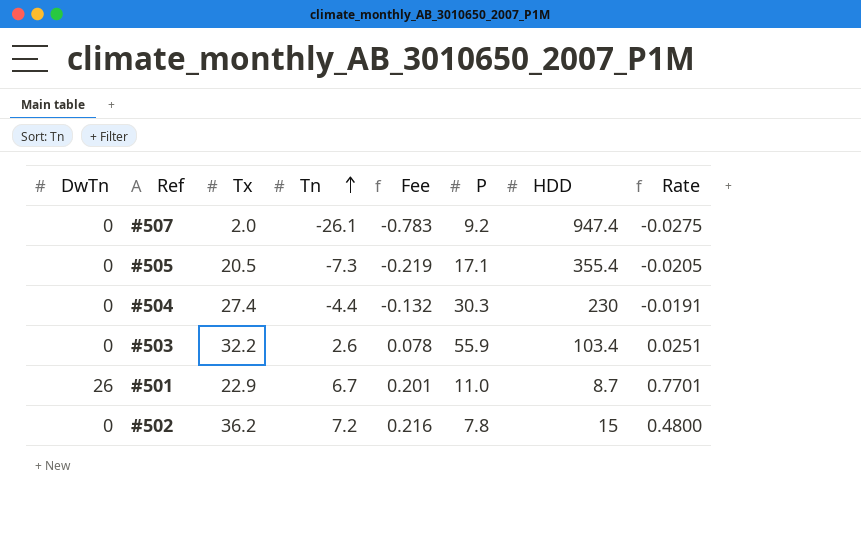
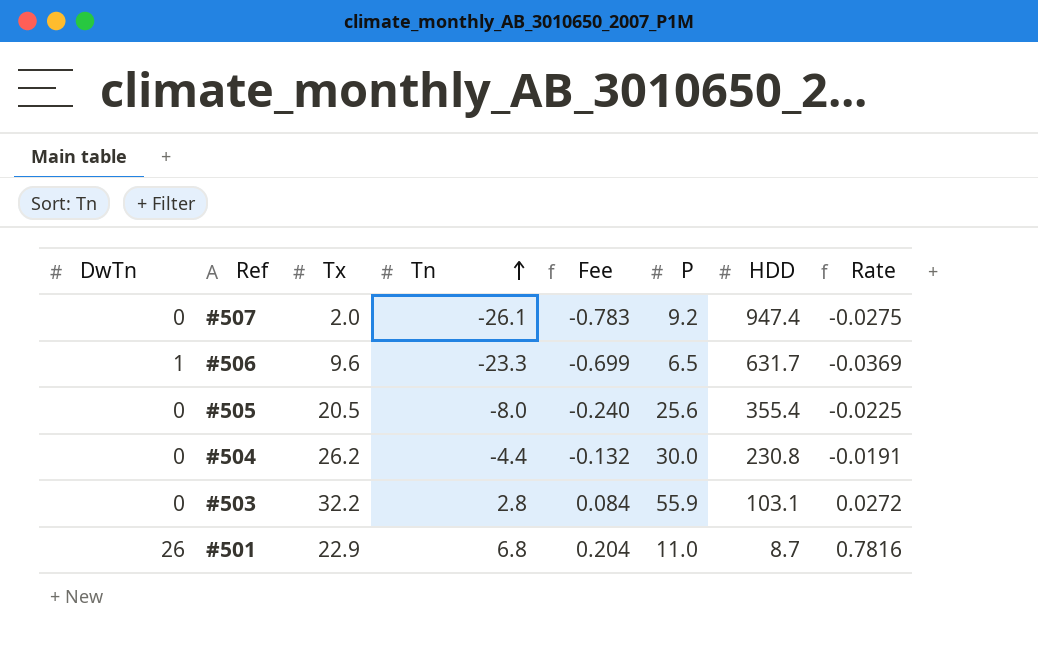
row #502: 0 | 36.2 | 7.2 | 0.216 | 7.8 | 15 | 0.4800 -> none
row #506: none -> 1 | 9.6 | -23.3 | -0.699 | 6.5 | 631.7 | -0.0369
#505 | Tn: -7.3 -> -8.0
#505 | Fee: -0.219 -> -0.240
#505 | P: 17.1 -> 25.6
#505 | Rate: -0.0205 -> -0.0225
#504 | Tx: 27.4 -> 26.2
#504 | P: 30.3 -> 30.0
#504 | HDD: 230 -> 230.8
#503 | Tn: 2.6 -> 2.8
#503 | Fee: 0.078 -> 0.084
#503 | HDD: 103.4 -> 103.1
#503 | Rate: 0.0251 -> 0.0272
#501 | Tn: 6.7 -> 6.8
#501 | Fee: 0.201 -> 0.204
#501 | Rate: 0.7701 -> 0.7816

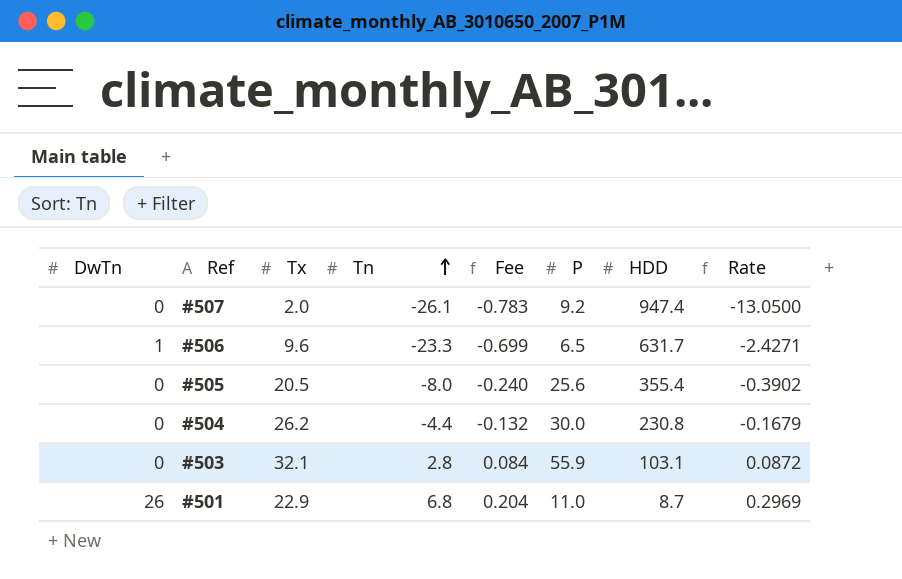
column Rate | formula: [Tn] / [HDD] -> [Tn] / [Tx]
#503 | Tx: 32.2 -> 32.1

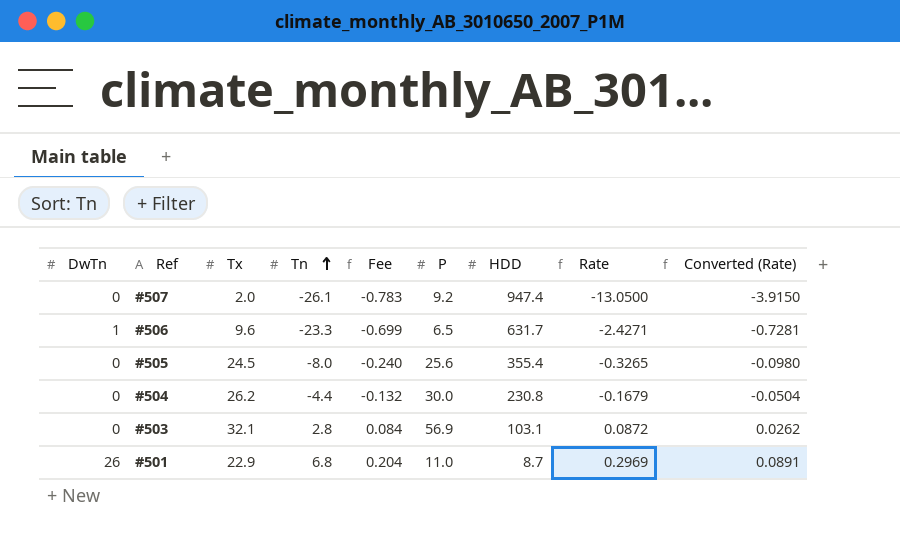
column Converted (Rate) | formula: none -> [Rate] * 0.3
#505 | Tx: 20.5 -> 24.5
#505 | Rate: -0.3902 -> -0.3265
#503 | P: 55.9 -> 56.9

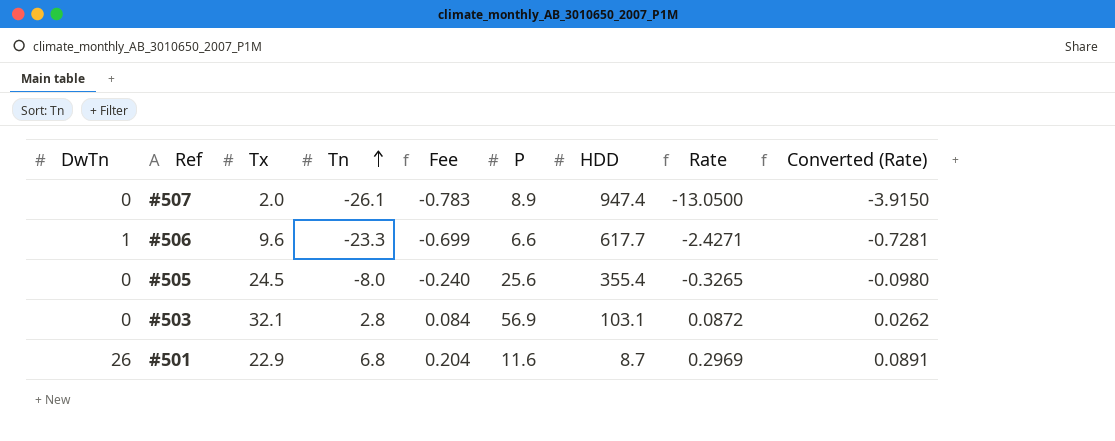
row #504: 0 | 26.2 | -4.4 | -0.132 | 30.0 | 230.8 | -0.1679 | -0.0504 -> none
#507 | P: 9.2 -> 8.9
#506 | P: 6.5 -> 6.6
#506 | HDD: 631.7 -> 617.7
#501 | P: 11.0 -> 11.6

